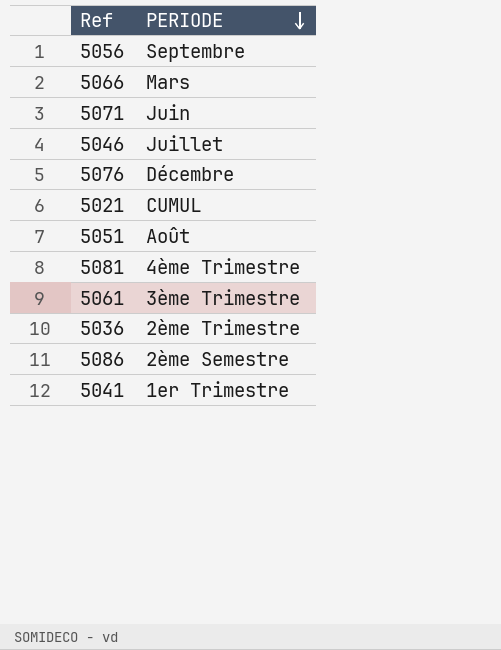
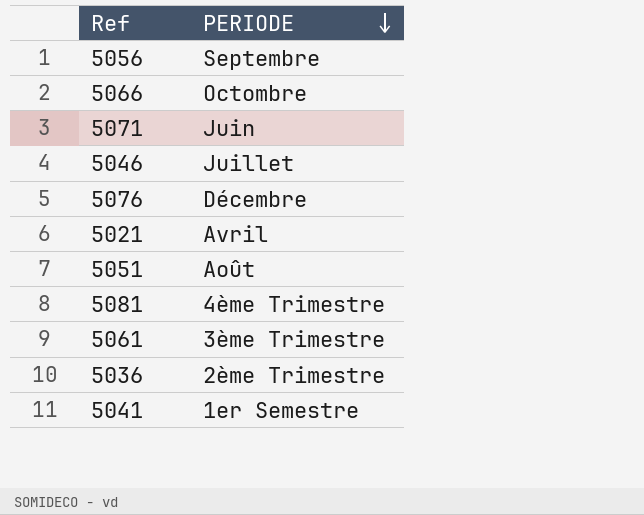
row 5086: 2ème Semestre -> none
5066 | PERIODE: Mars -> Octombre
5021 | PERIODE: CUMUL -> Avril
5041 | PERIODE: 1er Trimestre -> 1er Semestre

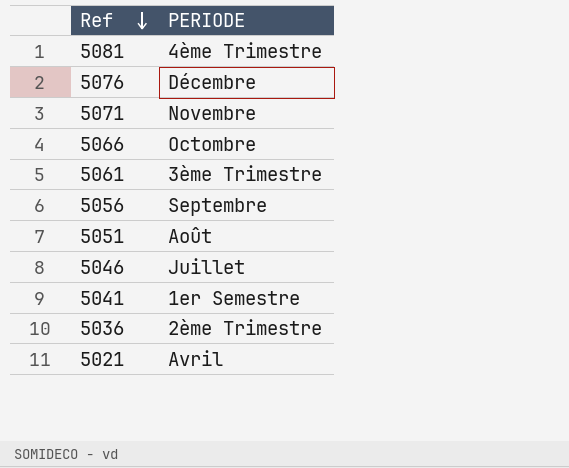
row order: PERIODE descending -> Ref descending
5071 | PERIODE: Juin -> Novembre

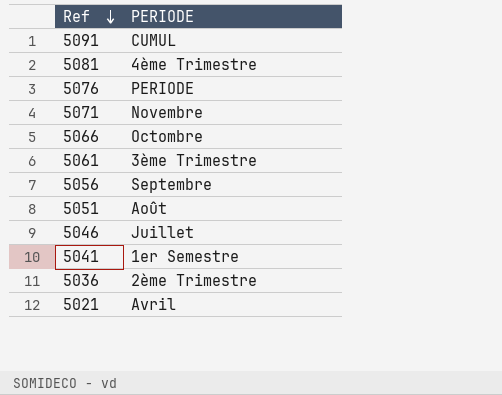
row 5091: none -> CUMUL
5076 | PERIODE: Décembre -> PERIODE

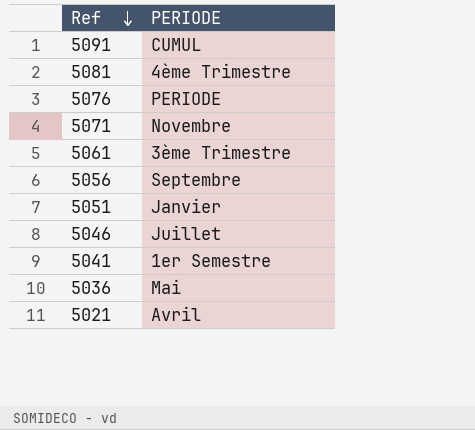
row 5066: Octombre -> none
5051 | PERIODE: Août -> Janvier
5036 | PERIODE: 2ème Trimestre -> Mai

